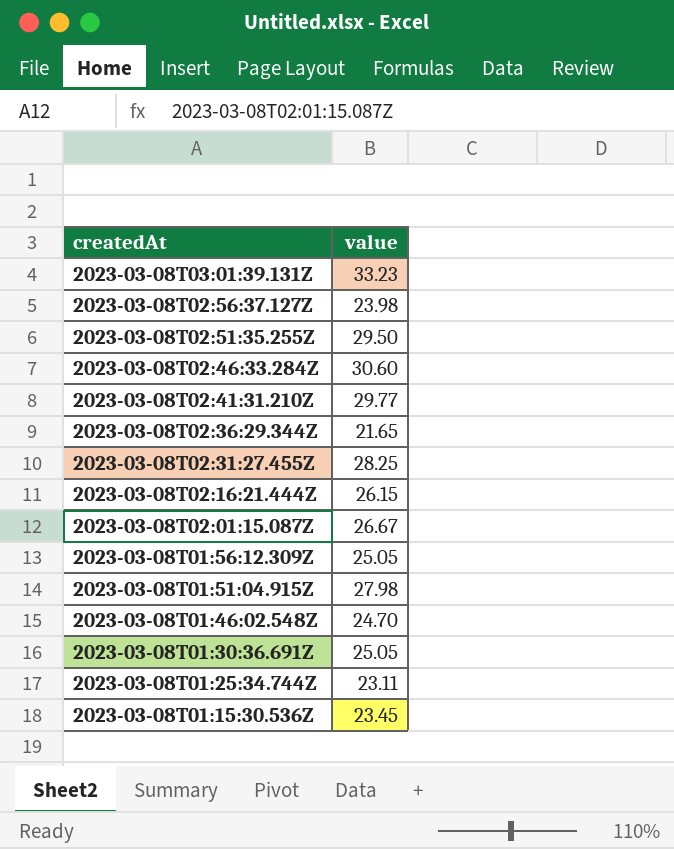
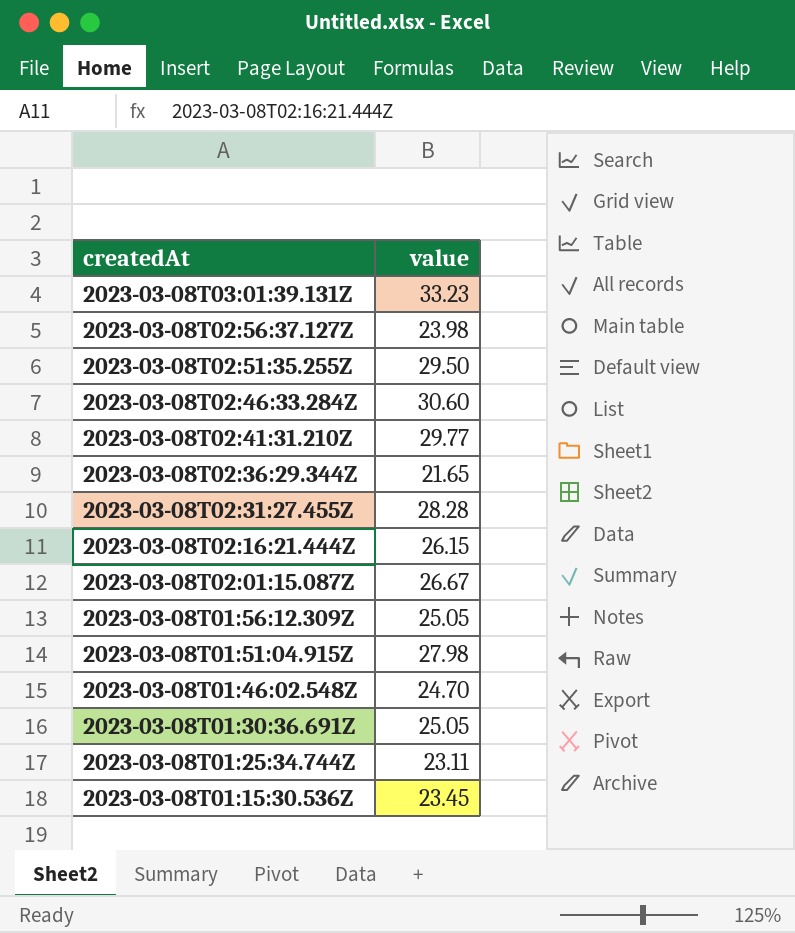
2023-03-08T02:31:27.455Z | value: 28.25 -> 28.28

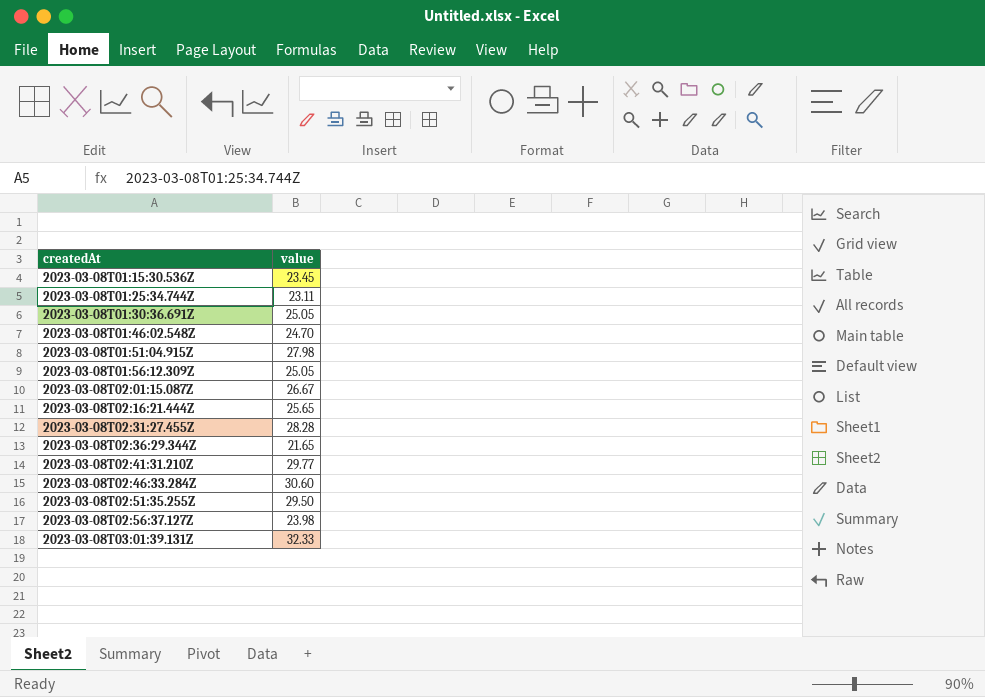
row order: createdAt descending -> createdAt ascending
2023-03-08T02:16:21.444Z | value: 26.15 -> 25.65
2023-03-08T03:01:39.131Z | value: 33.23 -> 32.33

